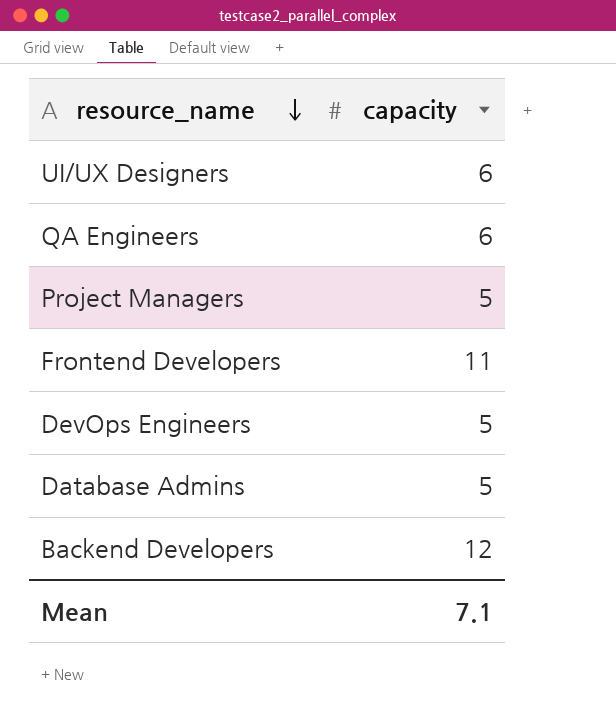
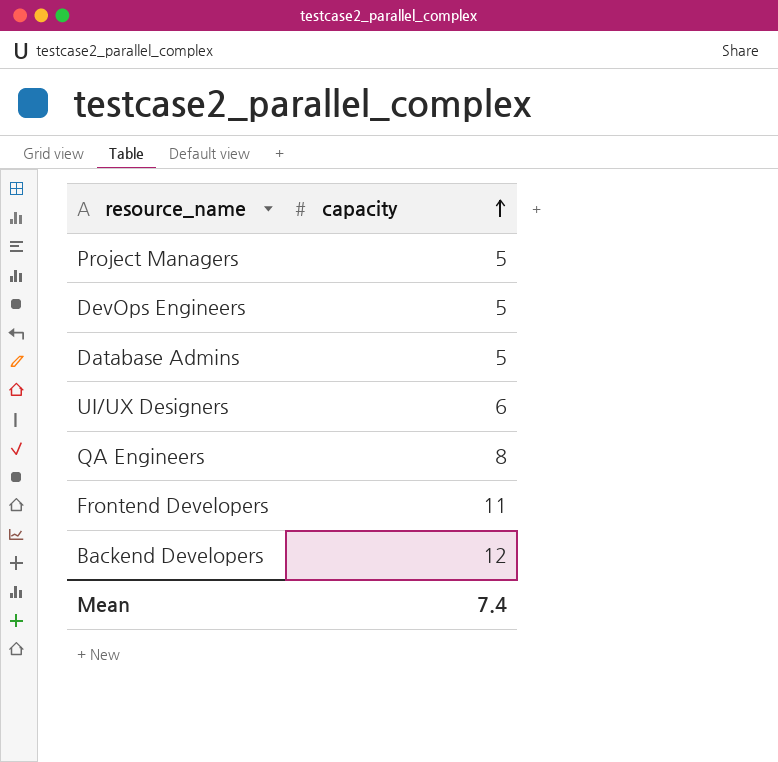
row order: resource_name descending -> capacity ascending
QA Engineers | capacity: 6 -> 8
Mean | capacity: 7.1 -> 7.4

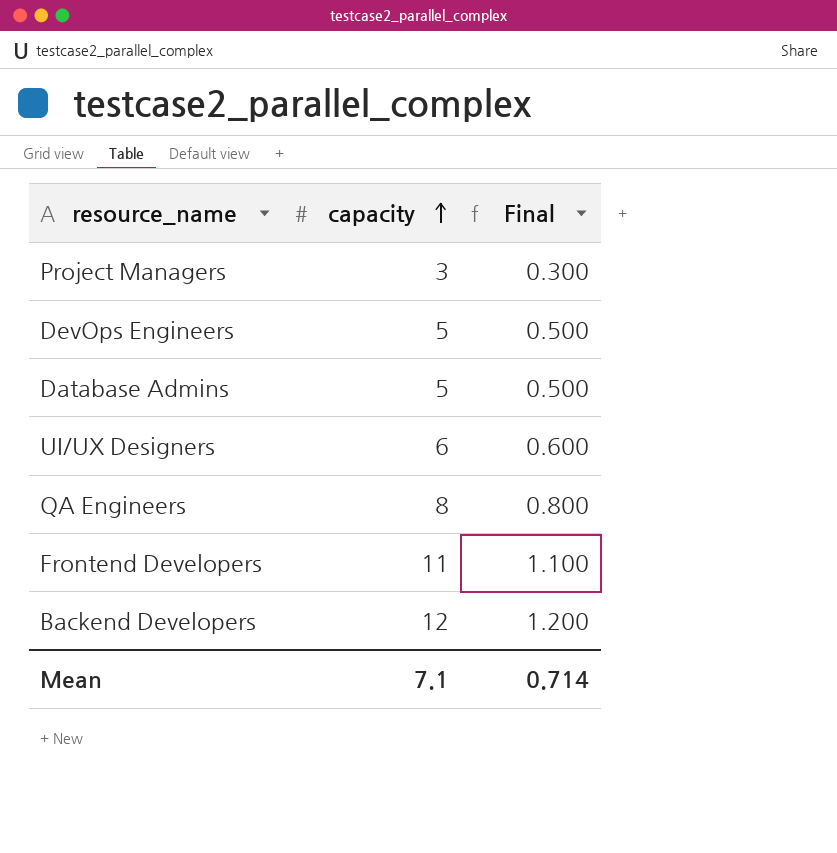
column Final | formula: none -> [capacity] * 0.1
Project Managers | capacity: 5 -> 3
Mean | capacity: 7.4 -> 7.1

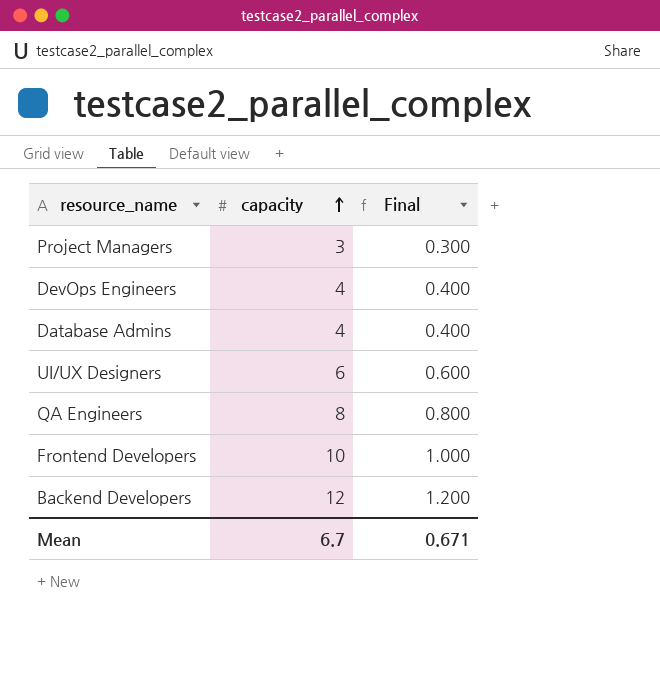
DevOps Engineers | capacity: 5 -> 4
DevOps Engineers | Final: 0.500 -> 0.400
Database Admins | capacity: 5 -> 4
Database Admins | Final: 0.500 -> 0.400
Frontend Developers | capacity: 11 -> 10
Frontend Developers | Final: 1.100 -> 1.000
Mean | capacity: 7.1 -> 6.7
Mean | Final: 0.714 -> 0.671

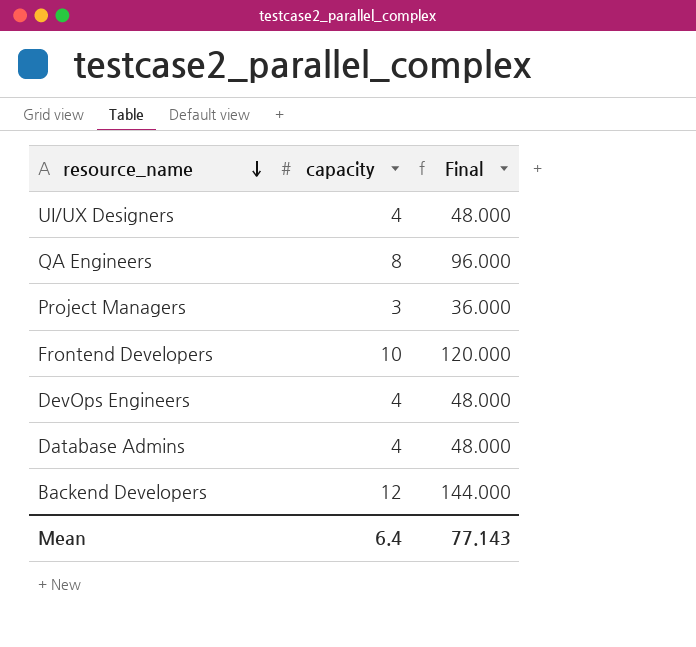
row order: capacity ascending -> resource_name descending
column Final | formula: [capacity] * 0.1 -> [capacity] * 12
UI/UX Designers | capacity: 6 -> 4
Mean | capacity: 6.7 -> 6.4
Mean | Final: 0.671 -> 77.143

